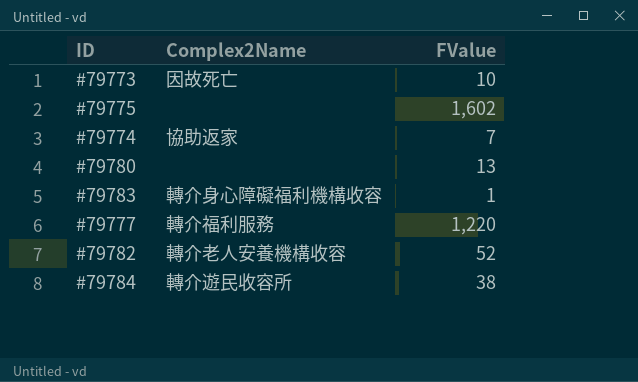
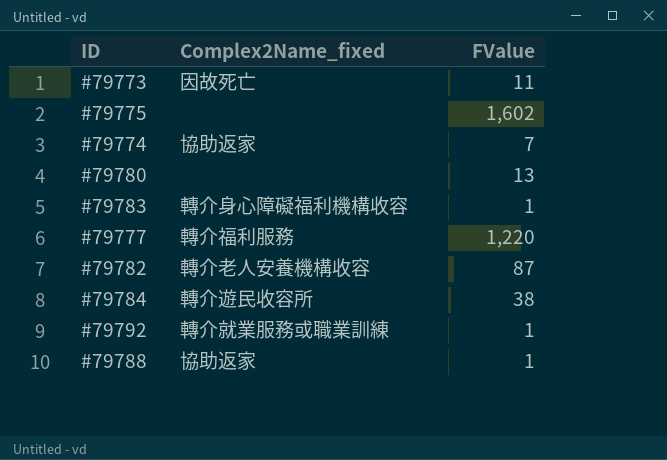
column name: Complex2Name -> Complex2Name_fixed
#79773 | FValue: 10 -> 11
#79782 | FValue: 52 -> 87
row #79792: none -> 轉介就業服務或職業訓練 | 1
row #79788: none -> 協助返家 | 1

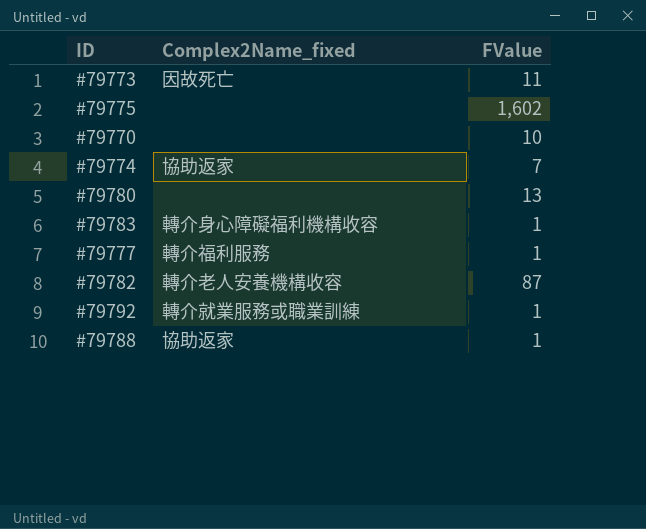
row #79784: 轉介遊民收容所 | 38 -> none
row #79770: none -> none | 10
#79777 | FValue: 1,220 -> 1

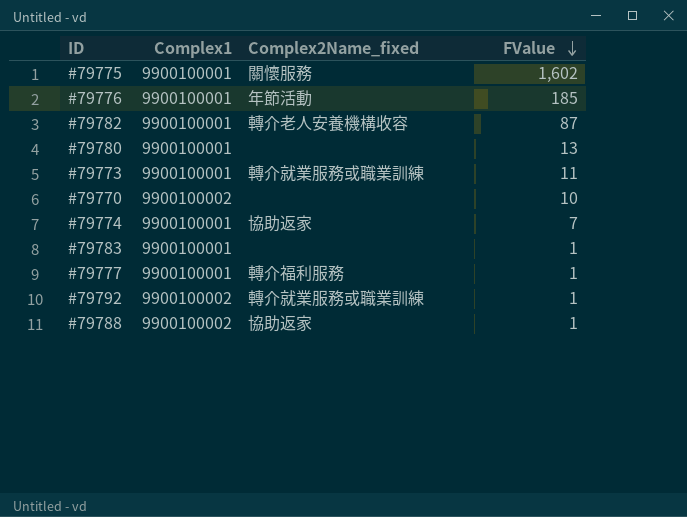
row order: none -> FValue descending
column Complex1 | position: none -> 2
#79775 | Complex2Name_fixed: none -> 關懷服務
row #79776: none -> 9900100001 | 年節活動 | 185
#79773 | Complex2Name_fixed: 因故死亡 -> 轉介就業服務或職業訓練
#79783 | Complex2Name_fixed: 轉介身心障礙福利機構收容 -> none

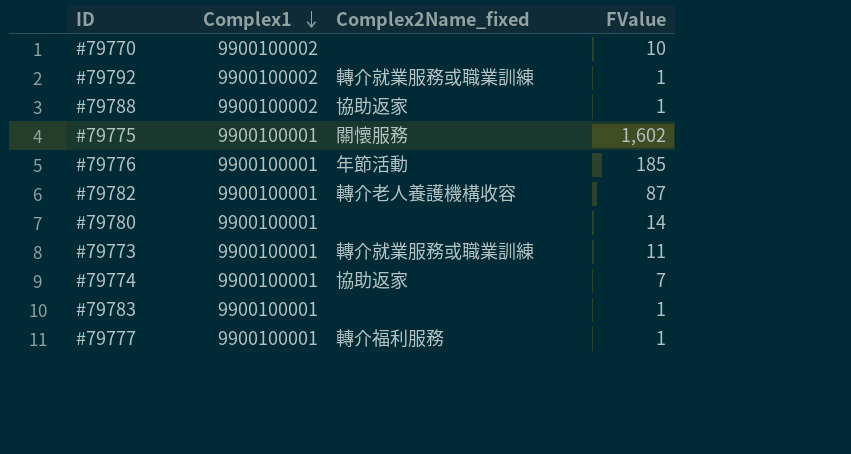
row order: FValue descending -> Complex1 descending
#79782 | Complex2Name_fixed: 轉介老人安養機構收容 -> 轉介老人養護機構收容
#79780 | FValue: 13 -> 14

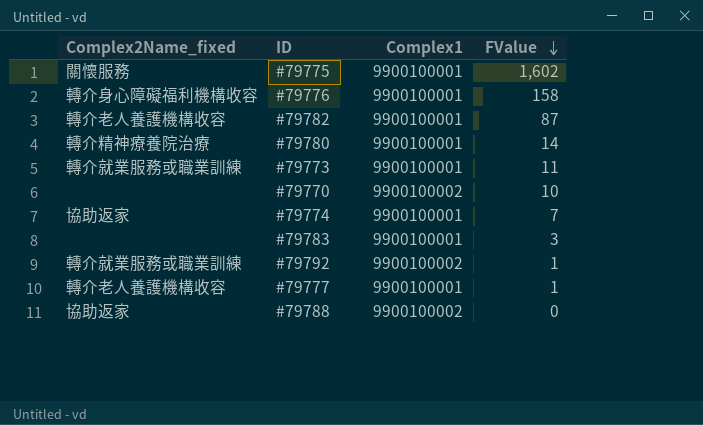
row order: Complex1 descending -> FValue descending
column Complex2Name_fixed | position: 3 -> 1
#79776 | Complex2Name_fixed: 年節活動 -> 轉介身心障礙福利機構收容
#79776 | FValue: 185 -> 158
#79780 | Complex2Name_fixed: none -> 轉介精神療養院治療
#79783 | FValue: 1 -> 3
#79777 | Complex2Name_fixed: 轉介福利服務 -> 轉介老人養護機構收容
#79788 | FValue: 1 -> 0

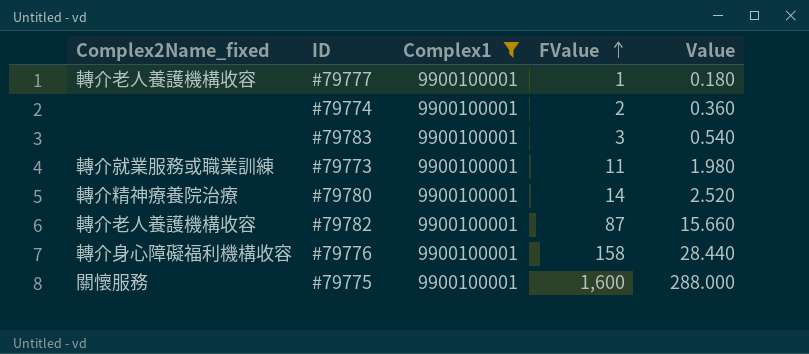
filter: none -> Complex1 = 9900100001
row order: FValue descending -> FValue ascending
column Value | formula: none -> [FValue] * 0.18
#79774 | Complex2Name_fixed: 協助返家 -> none
#79774 | FValue: 7 -> 2
#79775 | FValue: 1,602 -> 1,600

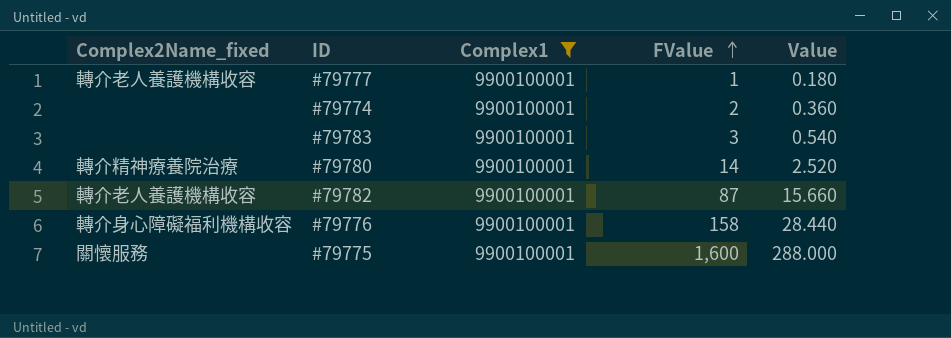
row #79773: 轉介就業服務或職業訓練 | 9900100001 | 11 | 1.980 -> none

